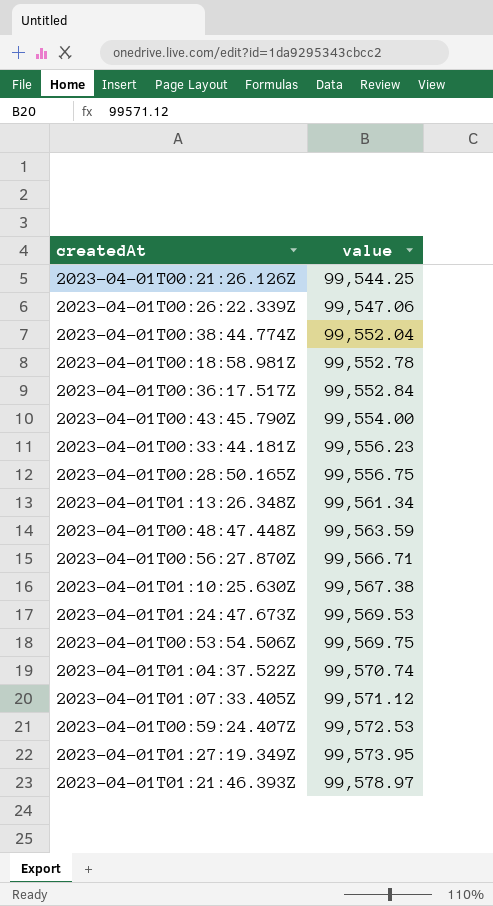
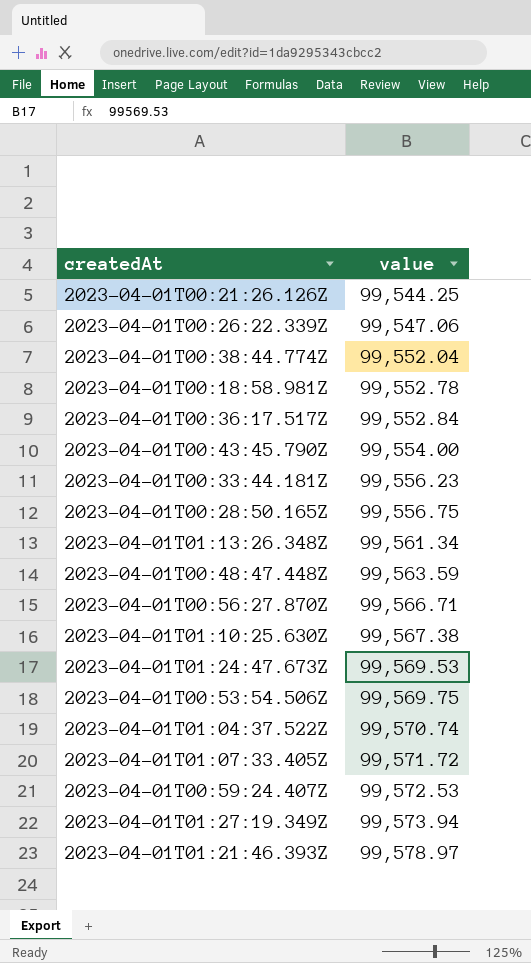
2023-04-01T01:07:33.405Z | value: 99,571.12 -> 99,571.72
2023-04-01T01:27:19.349Z | value: 99,573.95 -> 99,573.94

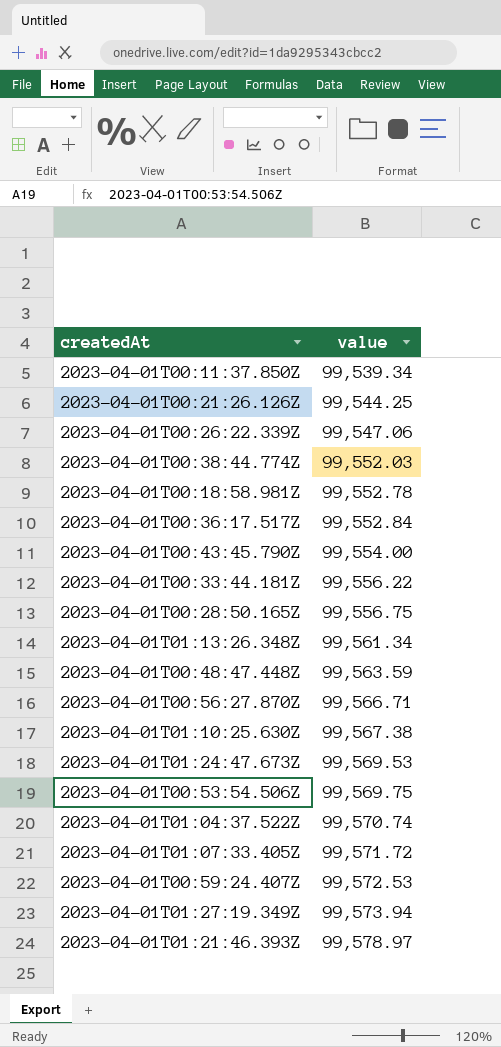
row 2023-04-01T00:11:37.850Z: none -> 99,539.34
2023-04-01T00:38:44.774Z | value: 99,552.04 -> 99,552.03
2023-04-01T00:33:44.181Z | value: 99,556.23 -> 99,556.22

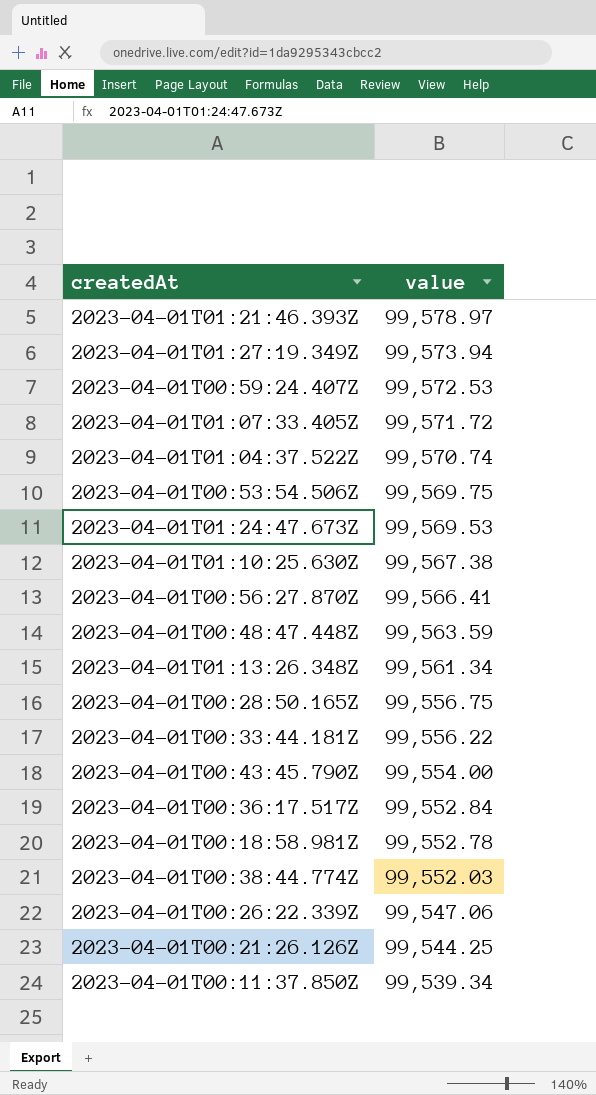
row order: value ascending -> value descending
2023-04-01T00:56:27.870Z | value: 99,566.71 -> 99,566.41

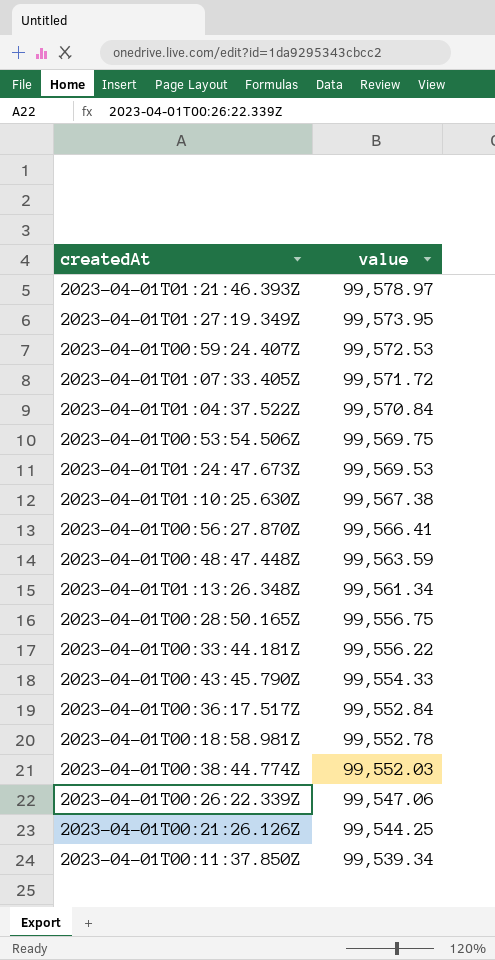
2023-04-01T01:27:19.349Z | value: 99,573.94 -> 99,573.95
2023-04-01T01:04:37.522Z | value: 99,570.74 -> 99,570.84
2023-04-01T00:43:45.790Z | value: 99,554.00 -> 99,554.33

